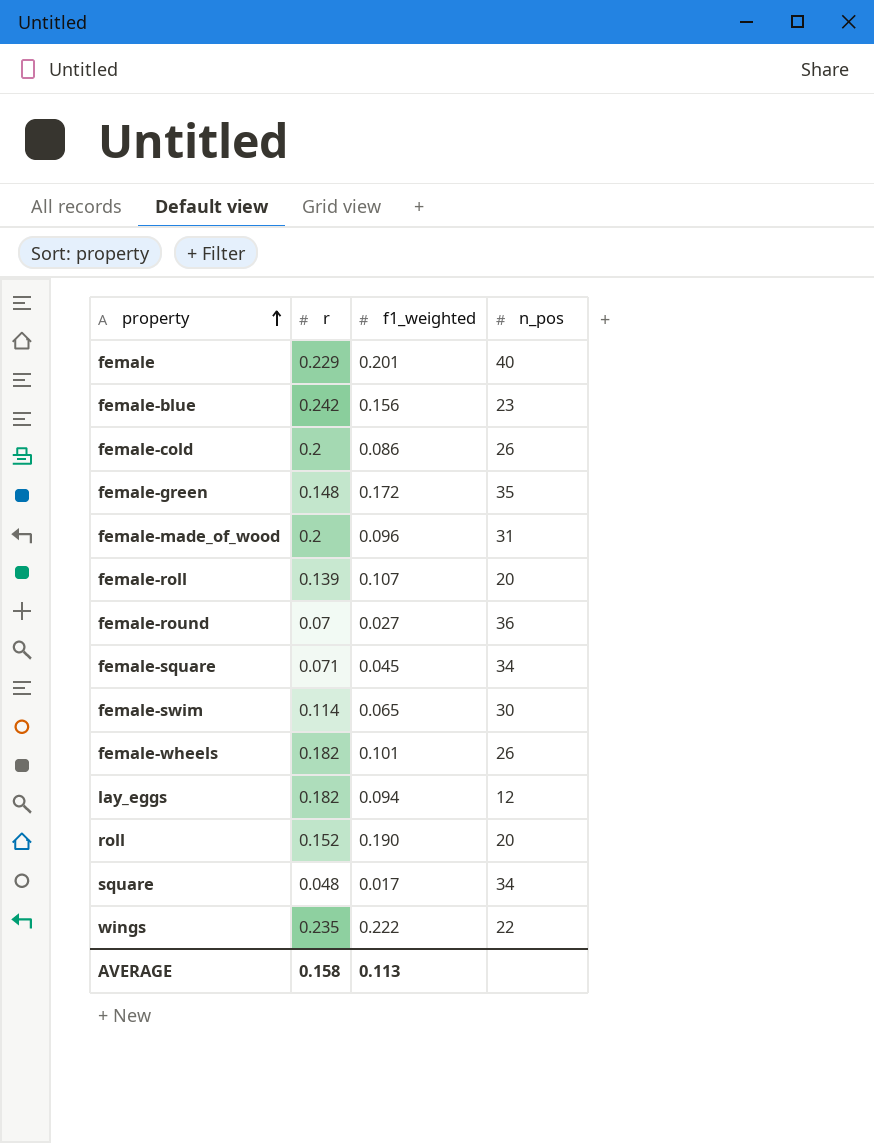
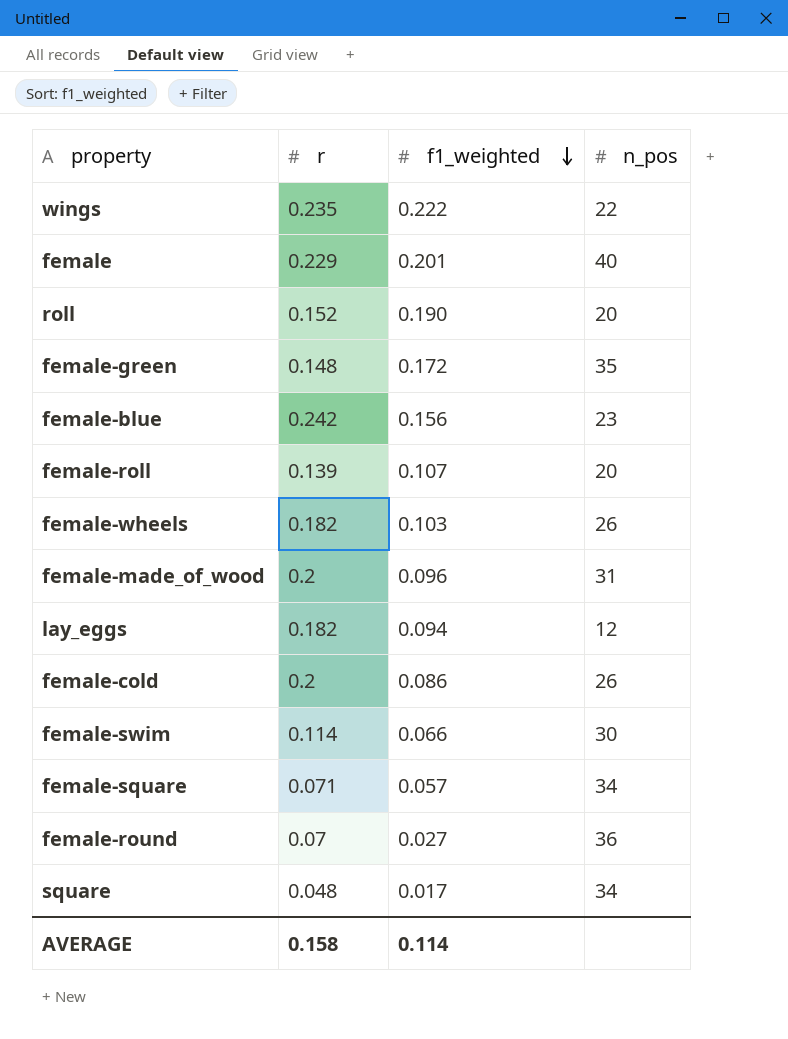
row order: property ascending -> f1_weighted descending
female-wheels | f1_weighted: 0.101 -> 0.103
female-swim | f1_weighted: 0.065 -> 0.066
female-square | f1_weighted: 0.045 -> 0.057
AVERAGE | f1_weighted: 0.113 -> 0.114

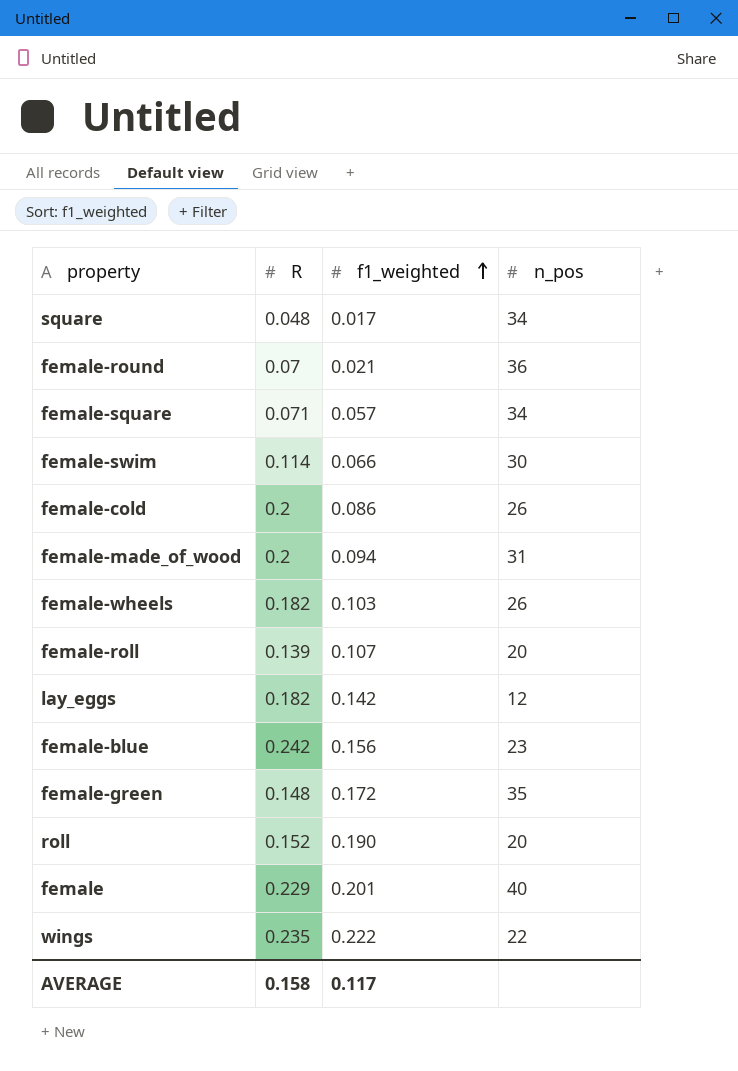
row order: f1_weighted descending -> f1_weighted ascending
column name: r -> R
female-round | f1_weighted: 0.027 -> 0.021
female-made_of_wood | f1_weighted: 0.096 -> 0.094
lay_eggs | f1_weighted: 0.094 -> 0.142
AVERAGE | f1_weighted: 0.114 -> 0.117

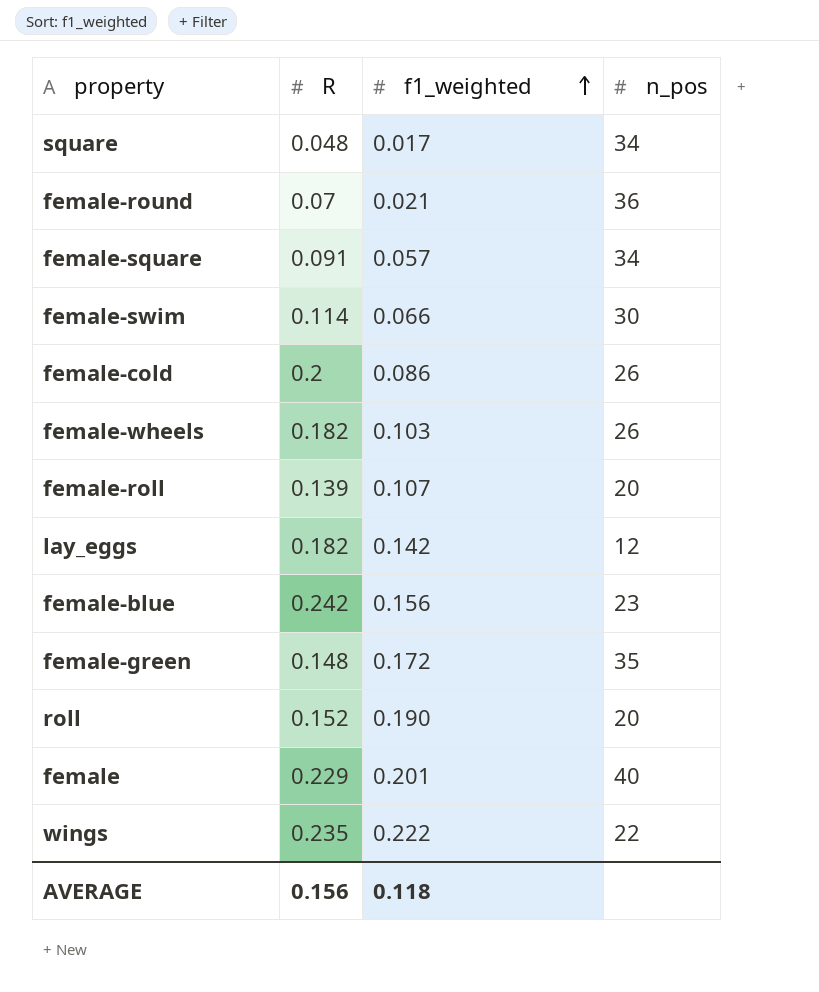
row female-made_of_wood: 0.2 | 0.094 | 31 -> none
female-square | R: 0.071 -> 0.091
AVERAGE | R: 0.158 -> 0.156
AVERAGE | f1_weighted: 0.117 -> 0.118

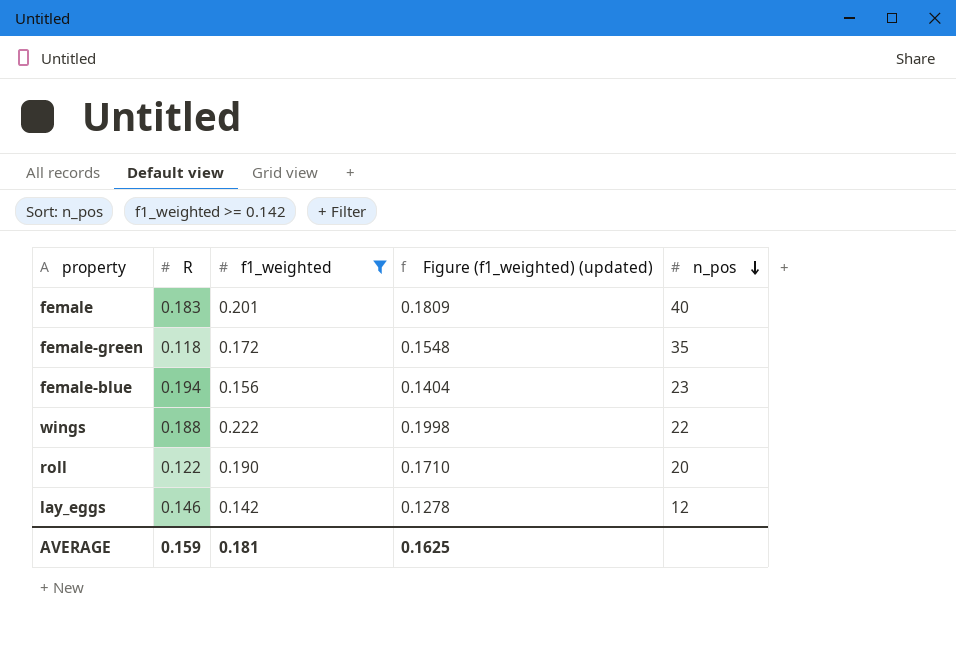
filter: none -> f1_weighted >= 0.142
row order: f1_weighted ascending -> n_pos descending
column Figure (f1_weighted) (updated) | formula: none -> [f1_weighted] * 0.9
female | R: 0.229 -> 0.183
female-green | R: 0.148 -> 0.118
female-blue | R: 0.242 -> 0.194
wings | R: 0.235 -> 0.188
roll | R: 0.152 -> 0.122
lay_eggs | R: 0.182 -> 0.146
AVERAGE | R: 0.156 -> 0.159
AVERAGE | f1_weighted: 0.118 -> 0.181

